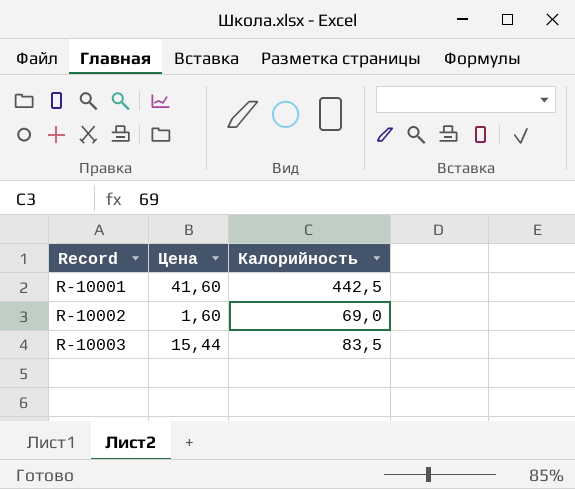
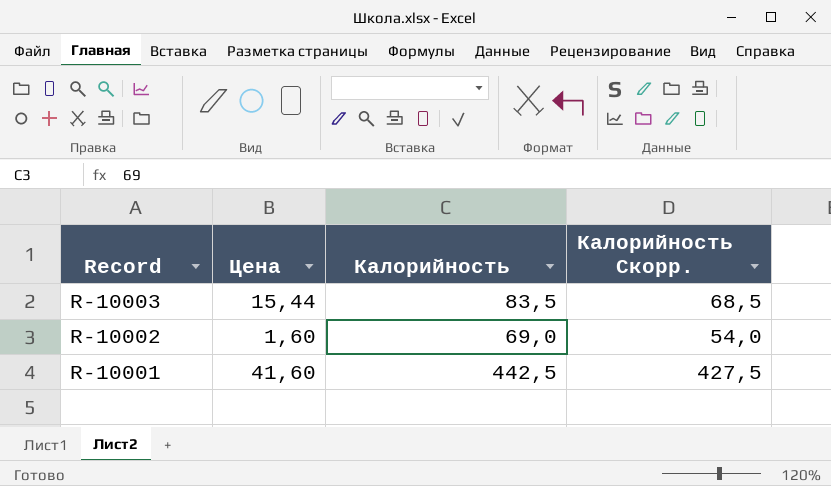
row order: Record ascending -> Record descending
column Калорийность Скорр. | formula: none -> [Калорийность] - 15

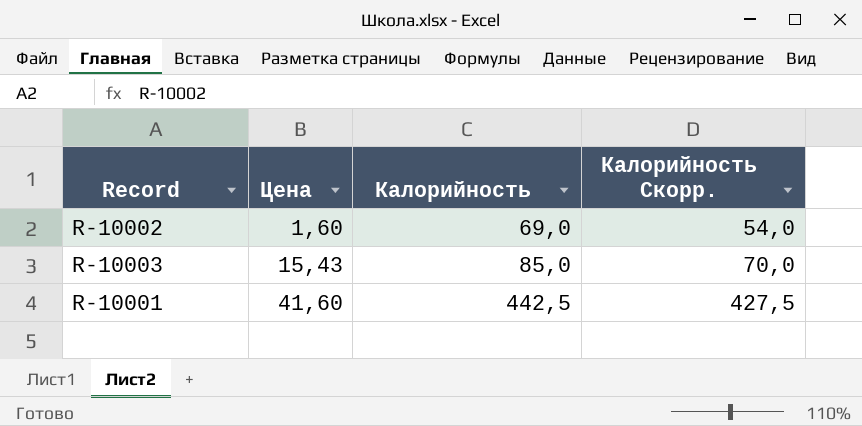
row order: Record descending -> Цена ascending
R-10003 | Цена: 15,44 -> 15,43
R-10003 | Калорийность: 83,5 -> 85,0
R-10003 | Калорийность Скорр.: 68,5 -> 70,0

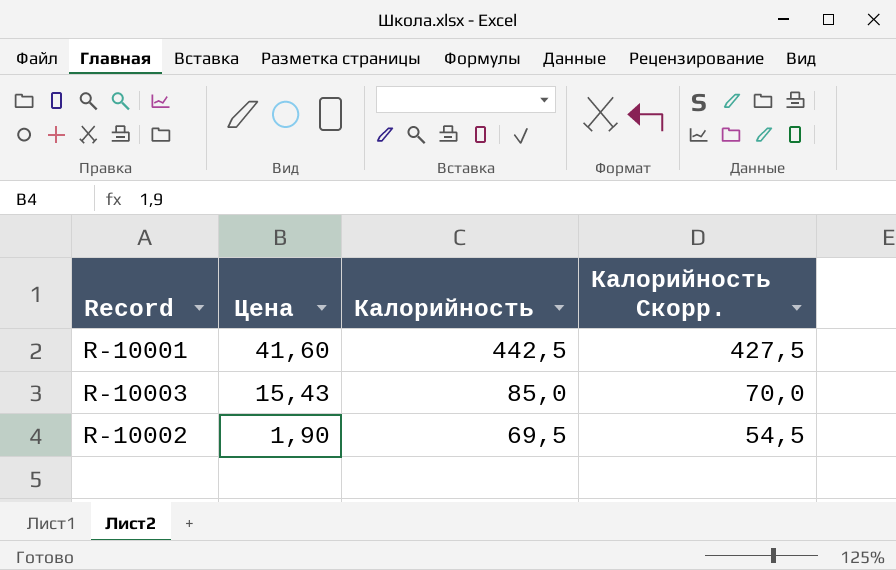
row order: Цена ascending -> Цена descending
R-10002 | Цена: 1,60 -> 1,90
R-10002 | Калорийность: 69,0 -> 69,5
R-10002 | Калорийность Скорр.: 54,0 -> 54,5

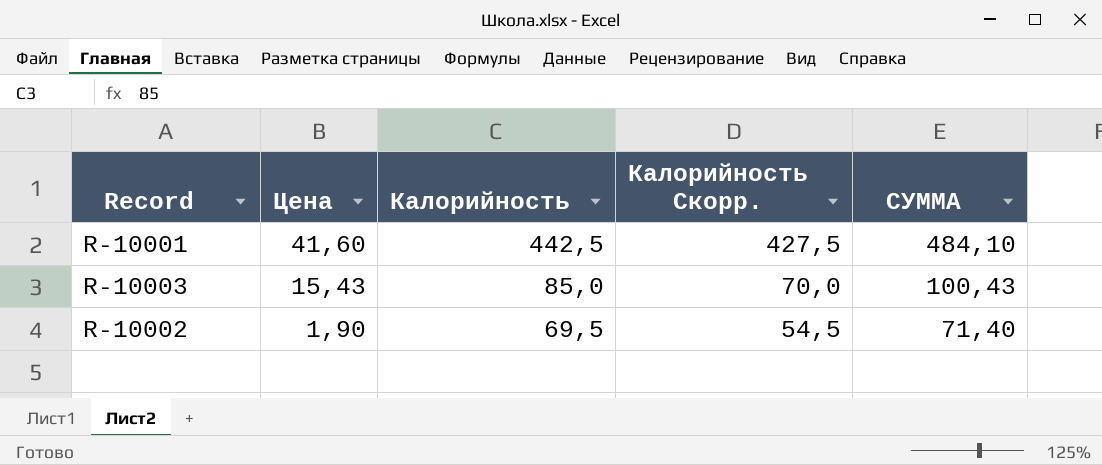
column СУММА | formula: none -> [Цена] + [Калорийность]

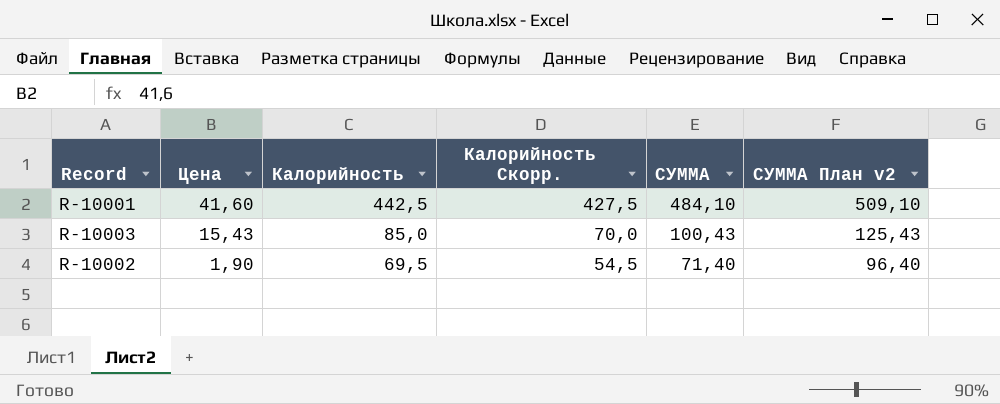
column СУММА План v2 | formula: none -> [СУММА] + 25

